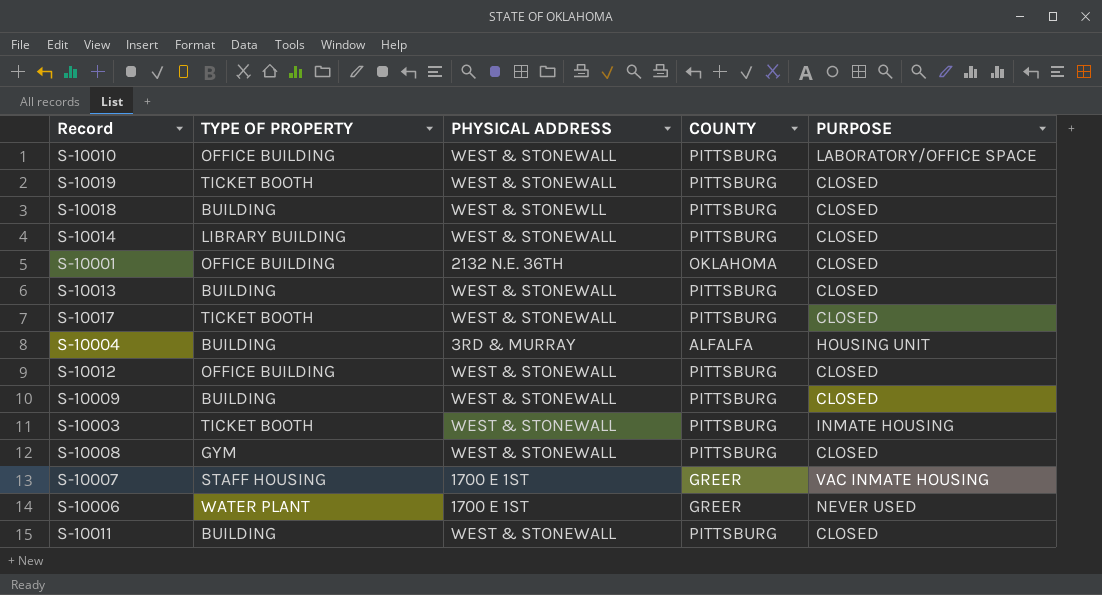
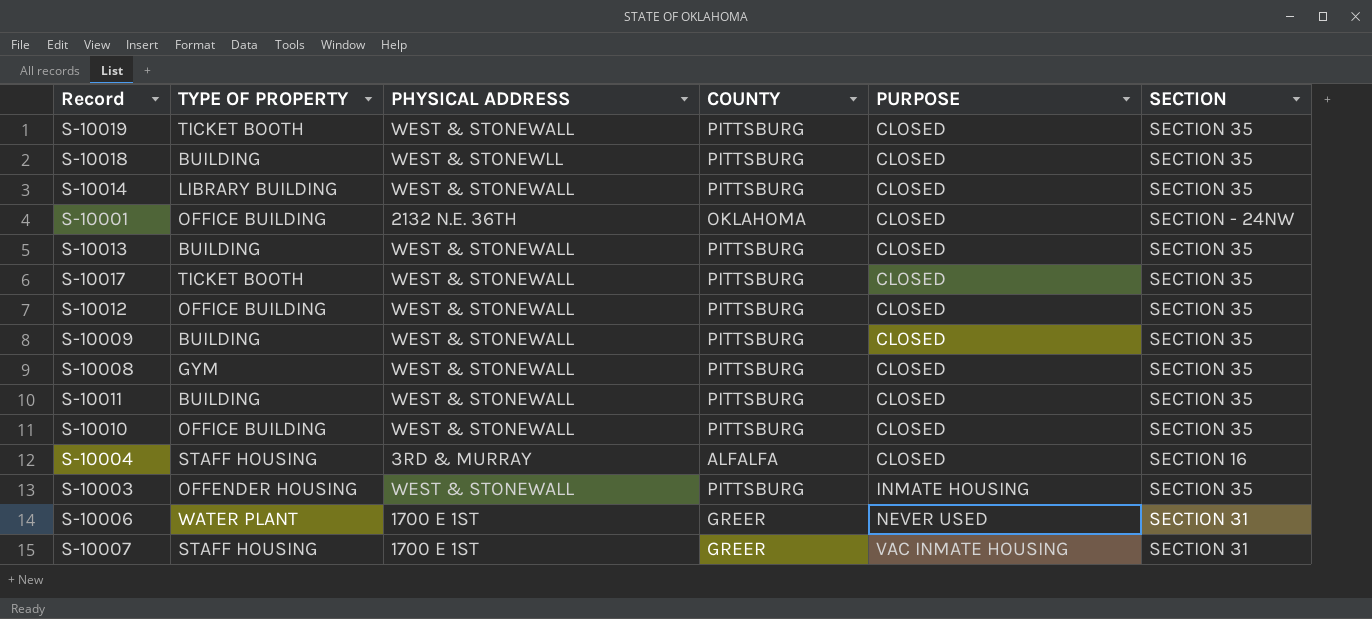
row order: none -> PURPOSE ascending
column SECTION | position: none -> 6
S-10010 | PURPOSE: LABORATORY/OFFICE SPACE -> CLOSED
S-10004 | TYPE OF PROPERTY: BUILDING -> STAFF HOUSING
S-10004 | PURPOSE: HOUSING UNIT -> CLOSED
S-10003 | TYPE OF PROPERTY: TICKET BOOTH -> OFFENDER HOUSING

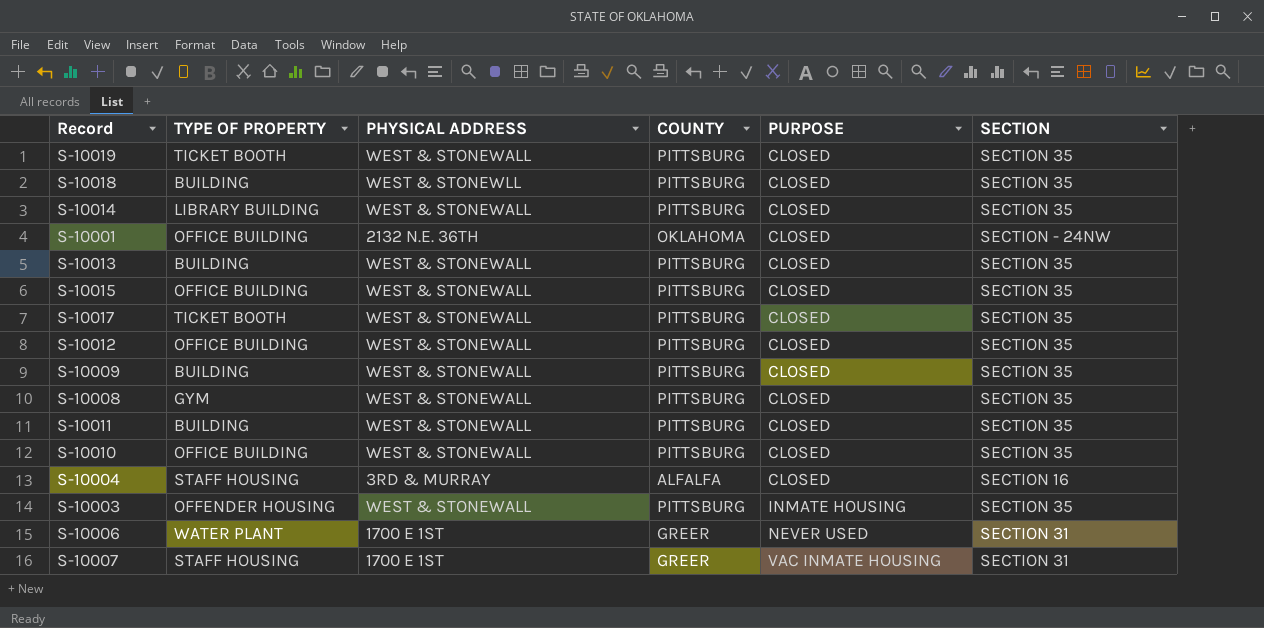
row S-10015: none -> OFFICE BUILDING | WEST & STONEWALL | PITTSBURG | CLOSED | SECTION 35

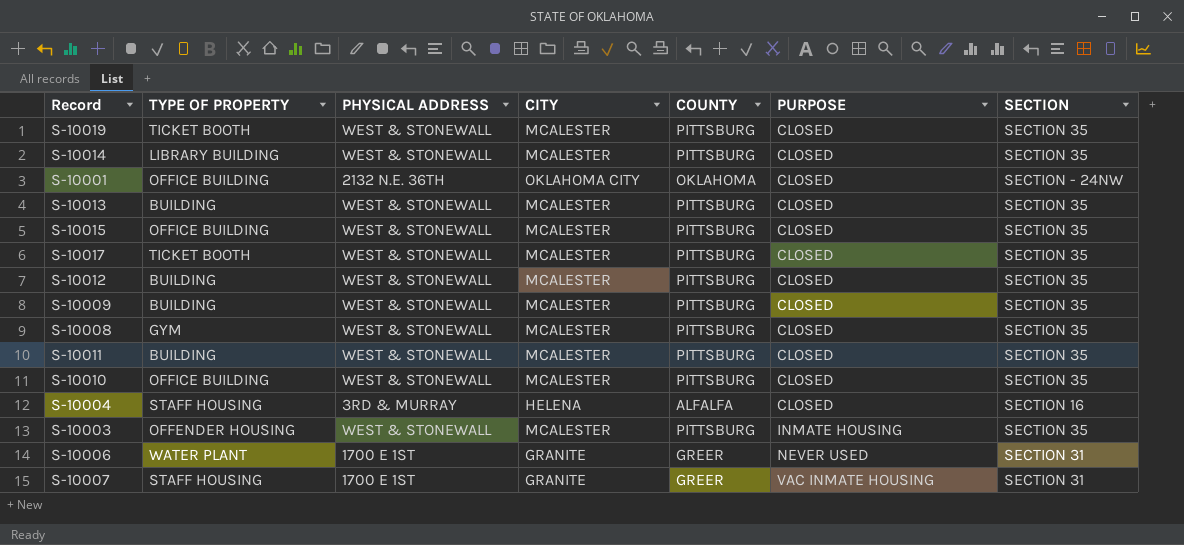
column CITY | position: none -> 4
row S-10018: BUILDING | WEST & STONEWLL | PITTSBURG | CLOSED | SECTION 35 -> none
S-10012 | TYPE OF PROPERTY: OFFICE BUILDING -> BUILDING

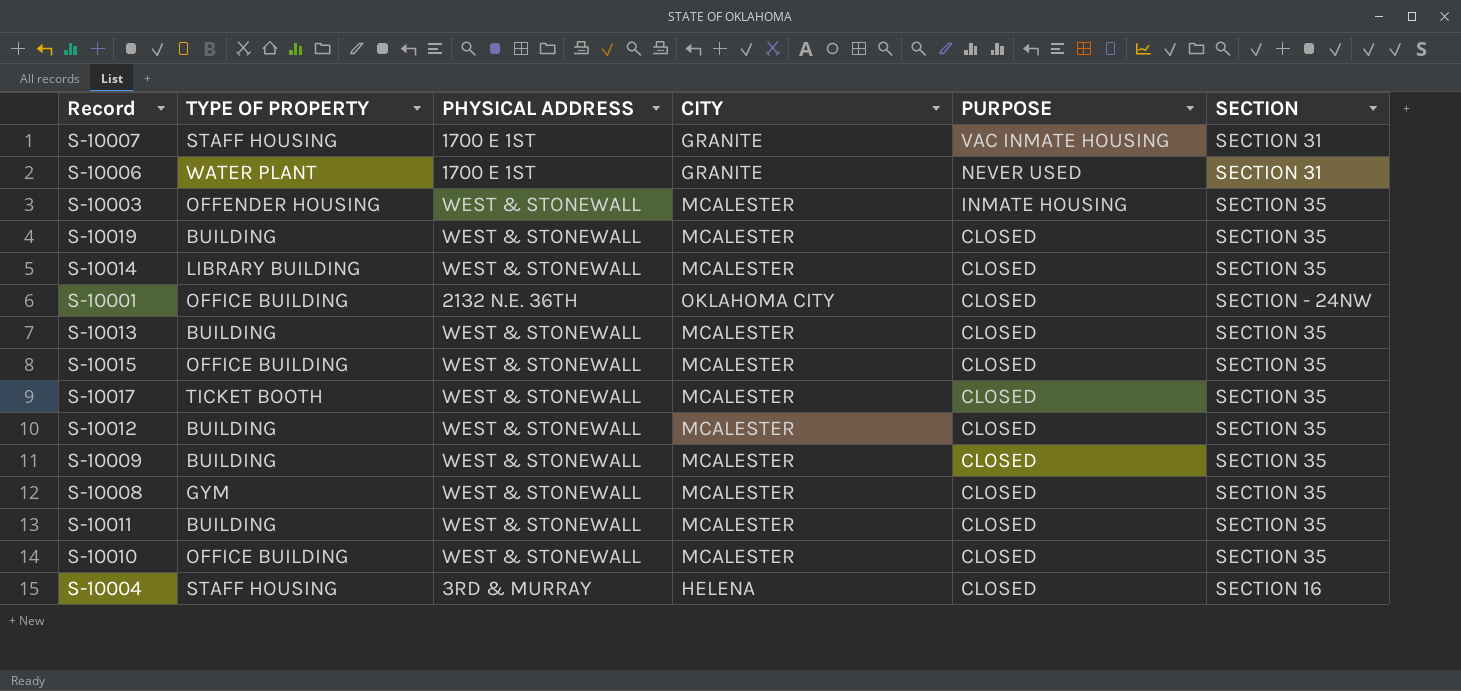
row order: PURPOSE ascending -> PURPOSE descending
column COUNTY | position: 5 -> none
S-10019 | TYPE OF PROPERTY: TICKET BOOTH -> BUILDING

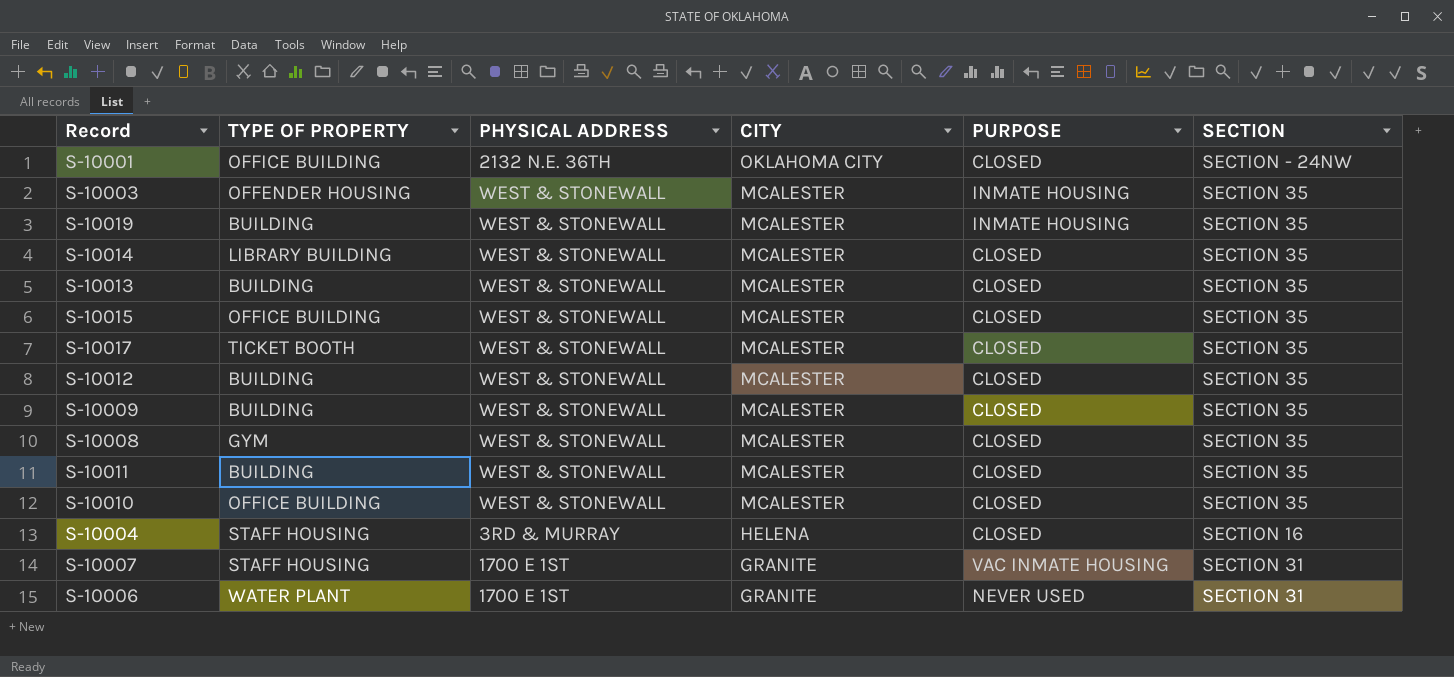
row order: PURPOSE descending -> CITY descending
S-10019 | PURPOSE: CLOSED -> INMATE HOUSING

